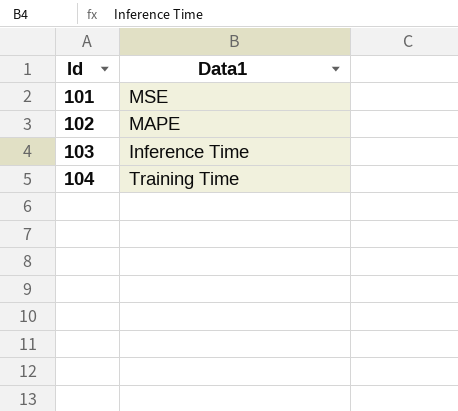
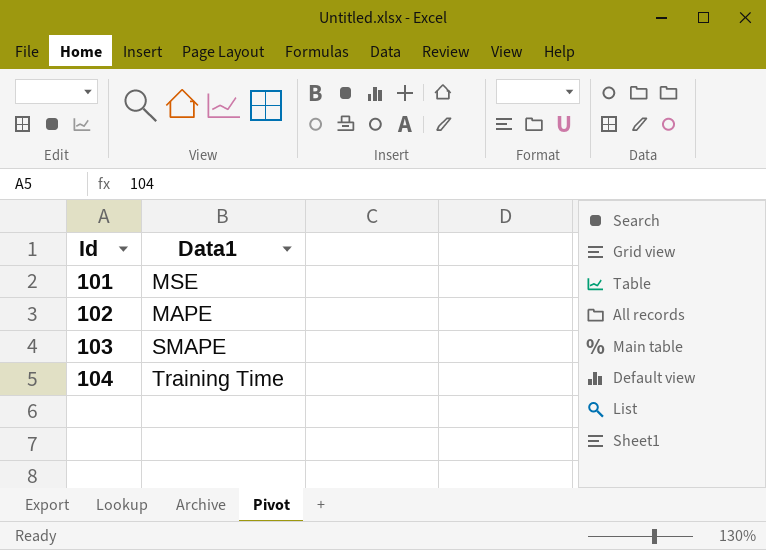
103 | Data1: Inference Time -> SMAPE

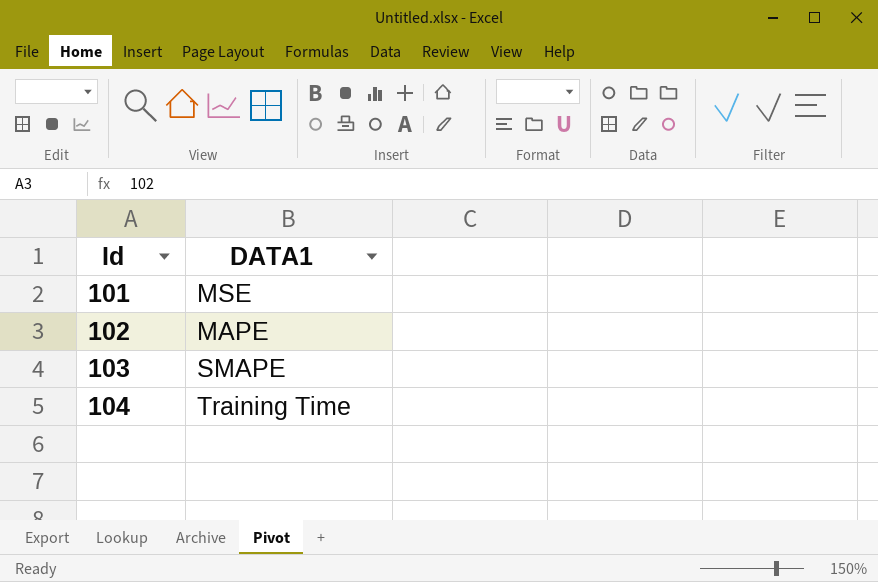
column name: Data1 -> DATA1

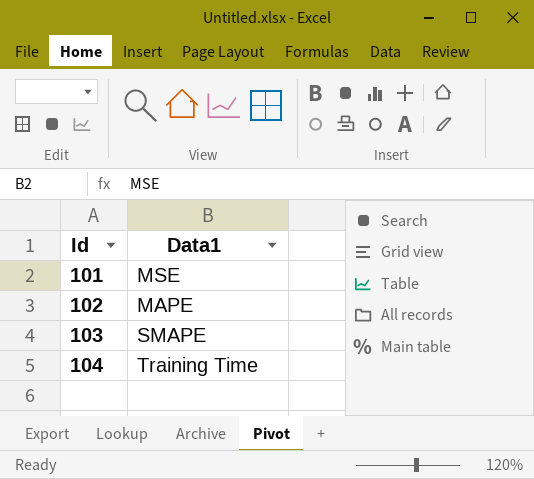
column name: DATA1 -> Data1

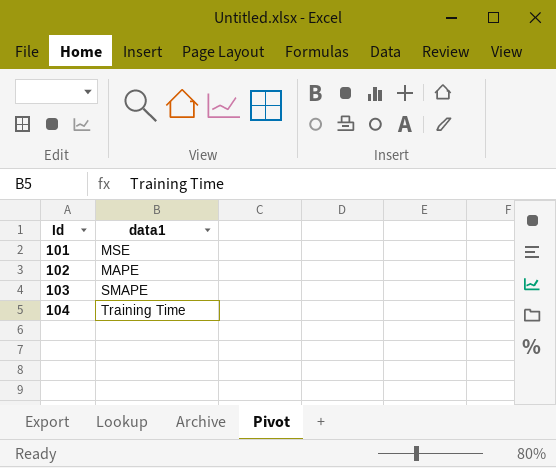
column name: Data1 -> data1

